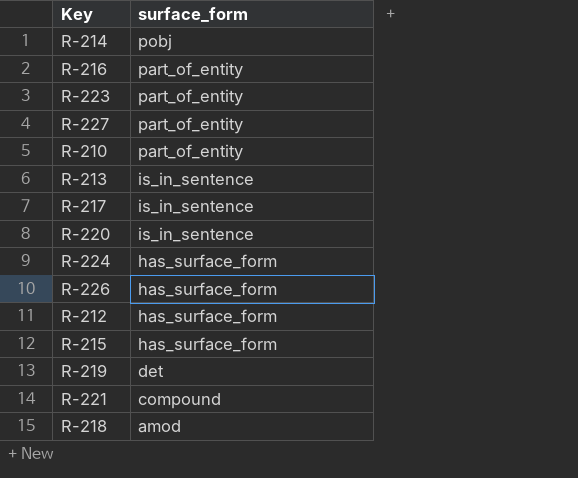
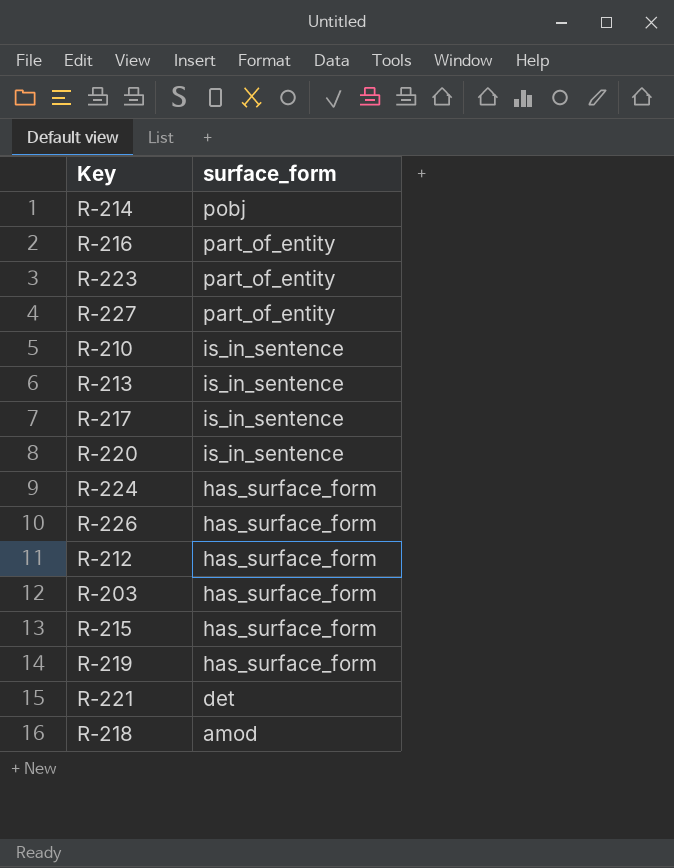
R-210 | surface_form: part_of_entity -> is_in_sentence
row R-203: none -> has_surface_form
R-219 | surface_form: det -> has_surface_form
R-221 | surface_form: compound -> det

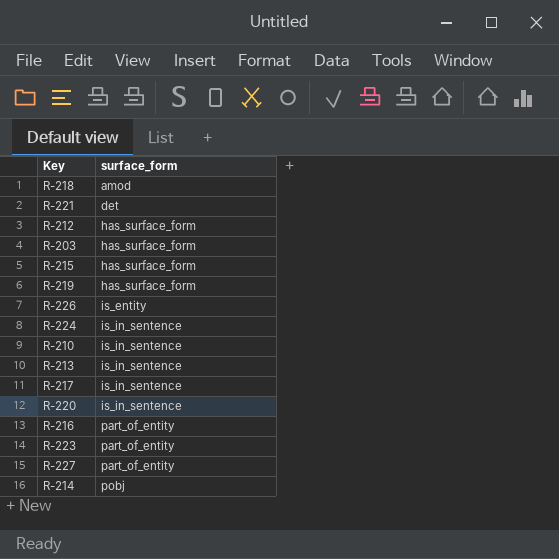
row order: surface_form descending -> surface_form ascending
R-226 | surface_form: has_surface_form -> is_entity
R-224 | surface_form: has_surface_form -> is_in_sentence

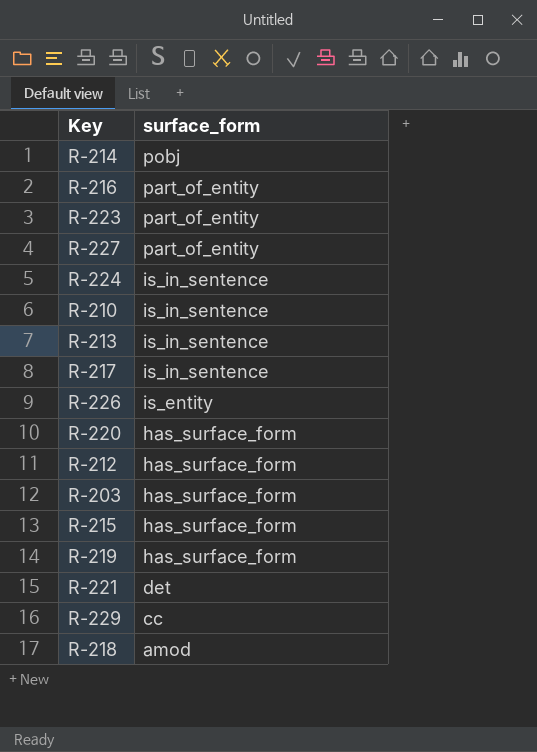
row order: surface_form ascending -> surface_form descending
R-220 | surface_form: is_in_sentence -> has_surface_form
row R-229: none -> cc

